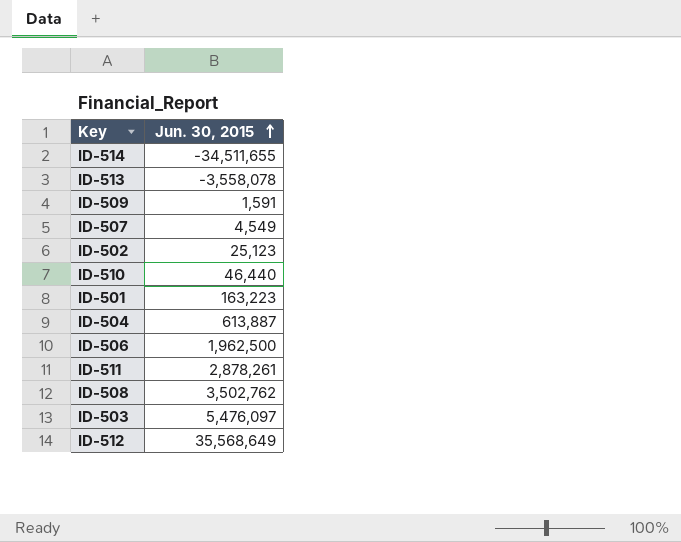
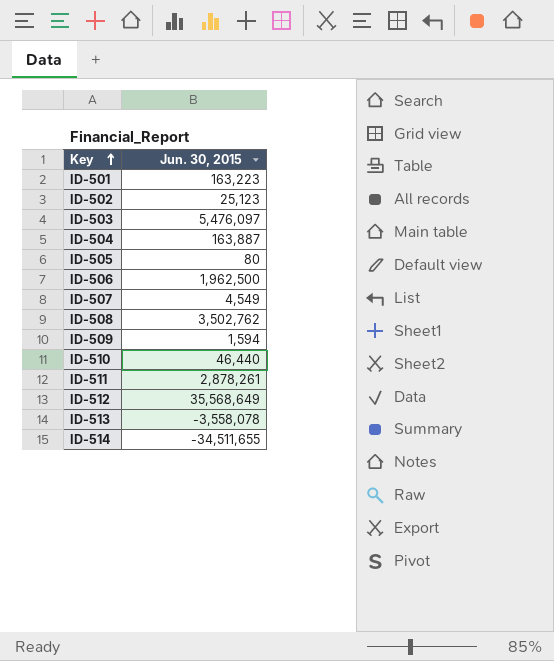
row order: Jun. 30, 2015 ascending -> Key ascending
ID-504 | Jun. 30, 2015: 613,887 -> 163,887
row ID-505: none -> 80
ID-509 | Jun. 30, 2015: 1,591 -> 1,594

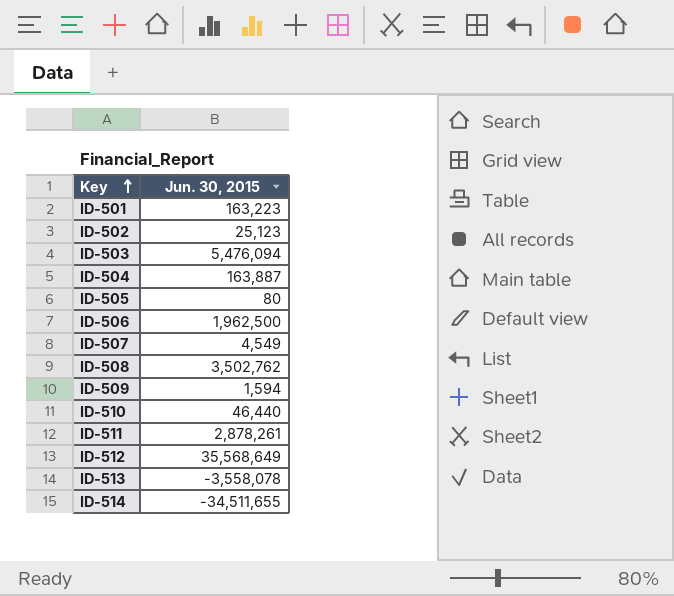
ID-503 | Jun. 30, 2015: 5,476,097 -> 5,476,094

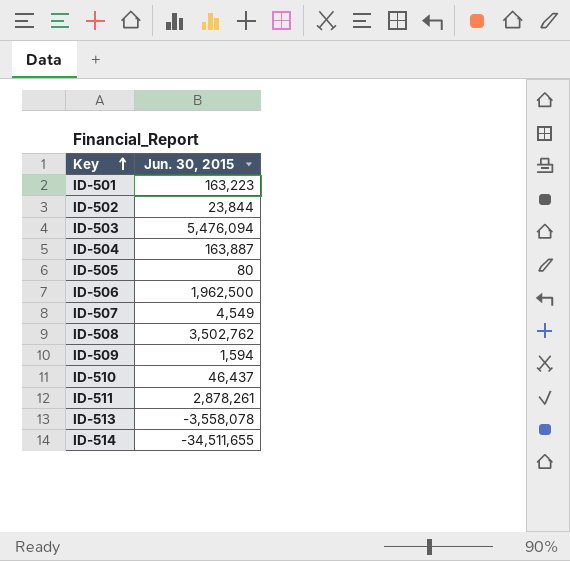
row ID-512: 35,568,649 -> none
ID-502 | Jun. 30, 2015: 25,123 -> 23,844
ID-510 | Jun. 30, 2015: 46,440 -> 46,437

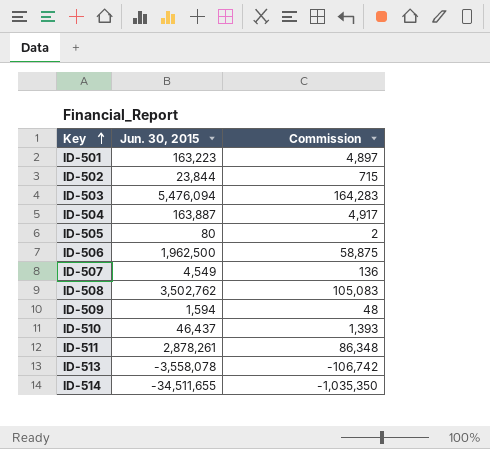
column Commission | formula: none -> [Jun. 30, 2015] * 0.03

